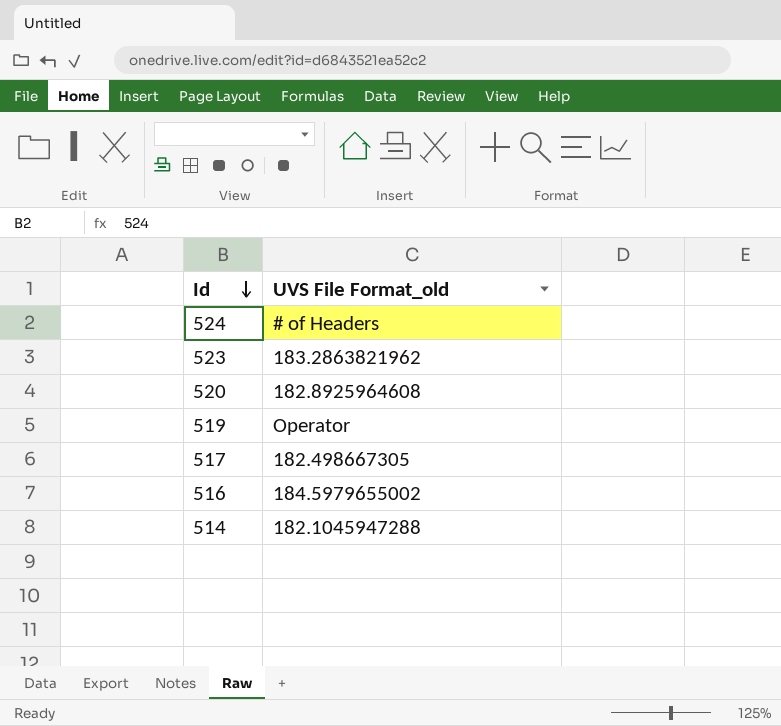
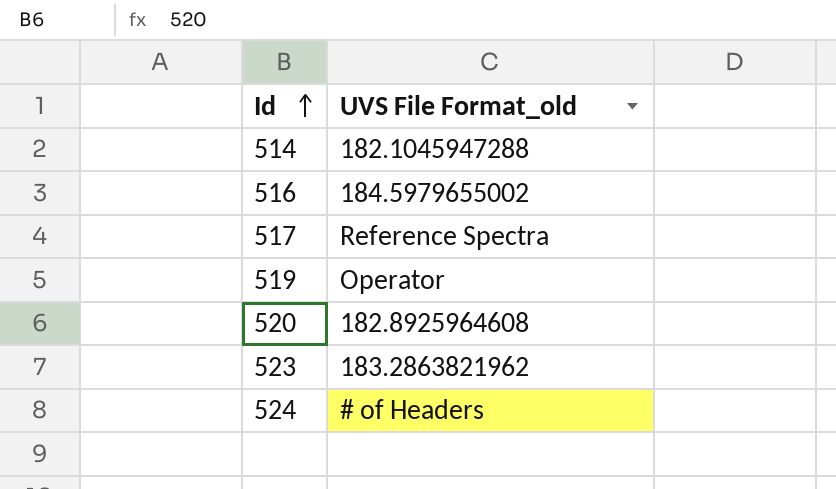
row order: Id descending -> Id ascending
517 | UVS File Format_old: 182.498667305 -> Reference Spectra

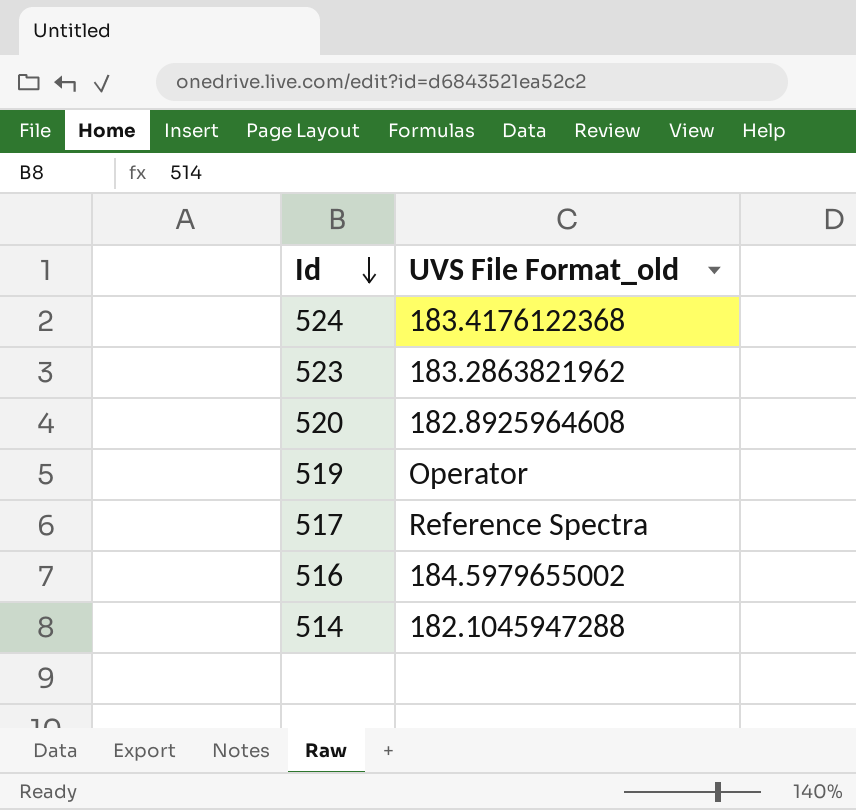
row order: Id ascending -> Id descending
524 | UVS File Format_old: # of Headers -> 183.4176122368

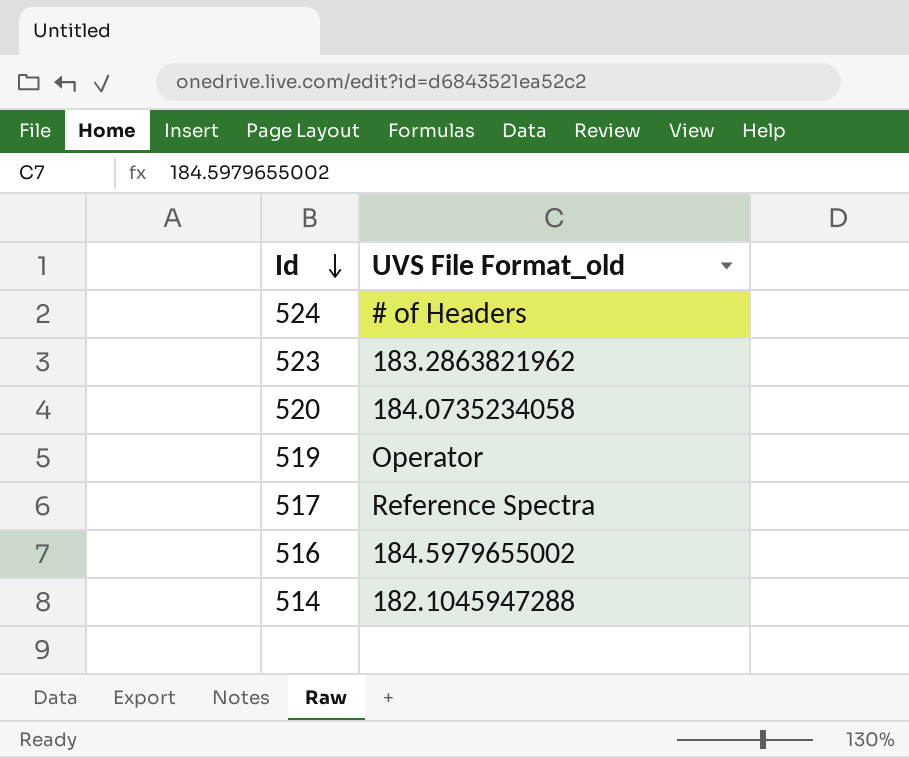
524 | UVS File Format_old: 183.4176122368 -> # of Headers
520 | UVS File Format_old: 182.8925964608 -> 184.0735234058

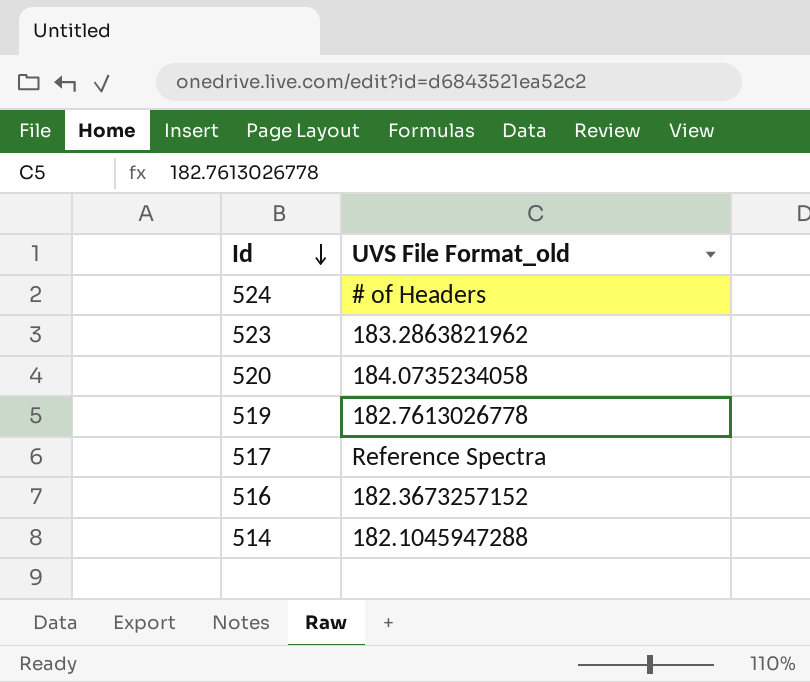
519 | UVS File Format_old: Operator -> 182.7613026778
516 | UVS File Format_old: 184.5979655002 -> 182.3673257152

